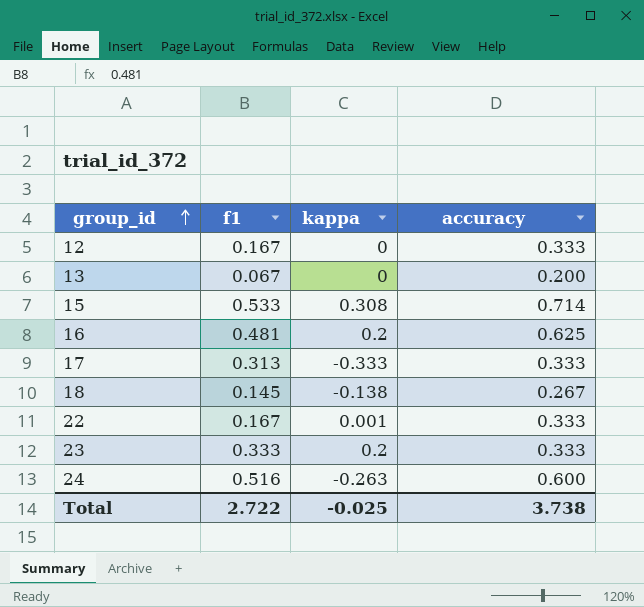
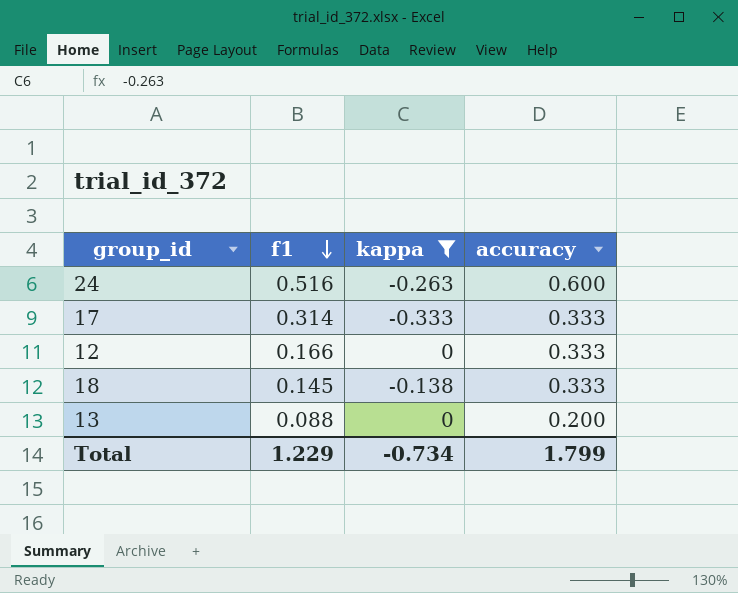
filter: none -> kappa <= 0
row order: group_id ascending -> f1 descending
17 | f1: 0.313 -> 0.314
12 | f1: 0.167 -> 0.166
18 | accuracy: 0.267 -> 0.333
13 | f1: 0.067 -> 0.088
Total | f1: 2.722 -> 1.229
Total | kappa: -0.025 -> -0.734
Total | accuracy: 3.738 -> 1.799

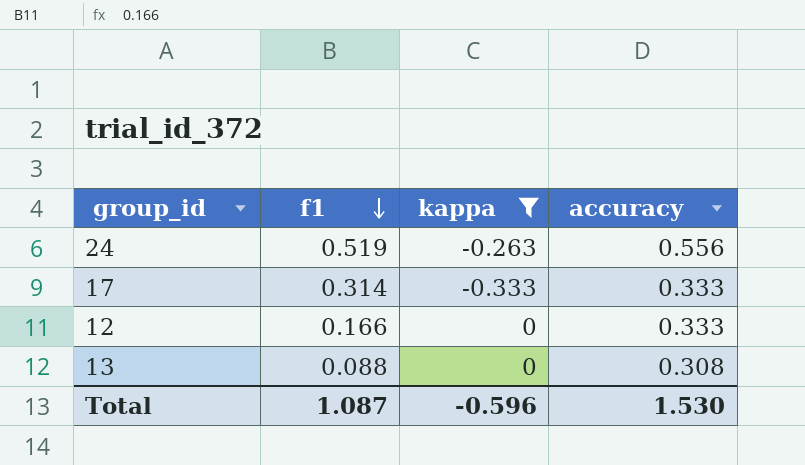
row 18: 0.145 | -0.138 | 0.333 -> none
24 | f1: 0.516 -> 0.519
24 | accuracy: 0.600 -> 0.556
13 | accuracy: 0.200 -> 0.308
Total | f1: 1.229 -> 1.087
Total | kappa: -0.734 -> -0.596
Total | accuracy: 1.799 -> 1.530

